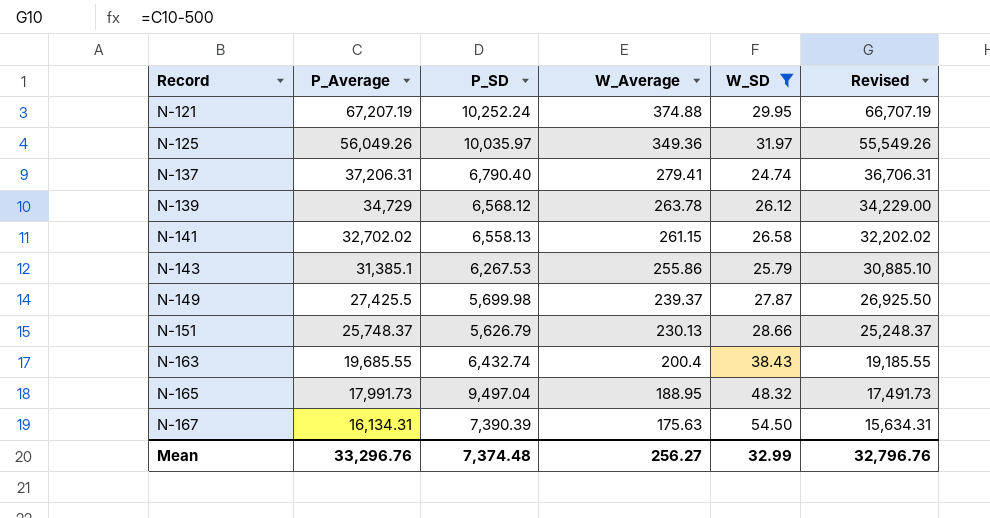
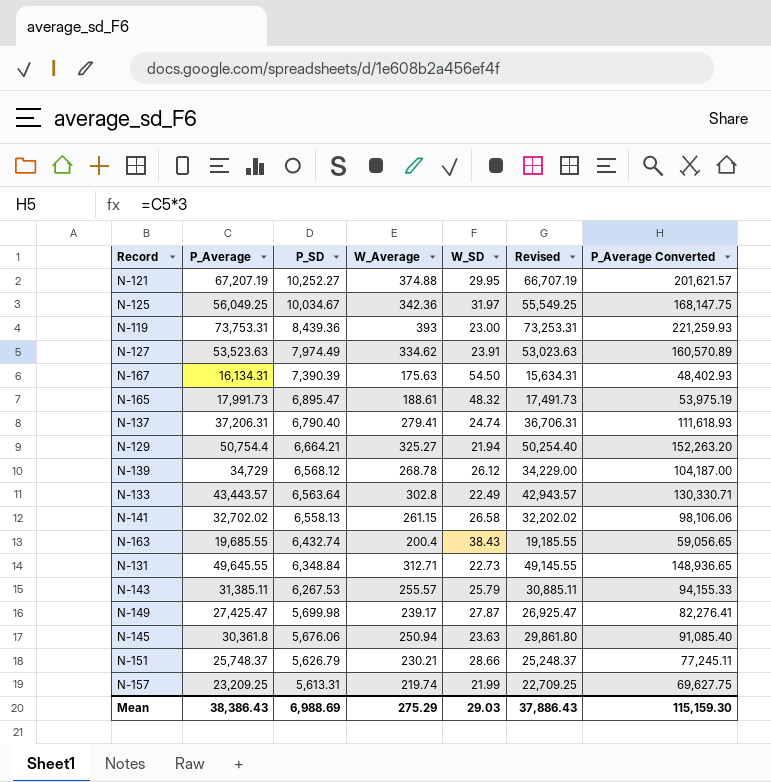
filter: W_SD >= 24.74 -> none
row order: Record ascending -> P_SD descending
column P_Average Converted | formula: none -> [P_Average] * 3
N-121 | P_SD: 10,252.24 -> 10,252.27
N-125 | P_Average: 56,049.26 -> 56,049.25
N-125 | P_SD: 10,035.97 -> 10,034.67
N-125 | W_Average: 349.36 -> 342.36
N-125 | Revised: 55,549.26 -> 55,549.25
N-165 | P_SD: 9,497.04 -> 6,895.47
N-165 | W_Average: 188.95 -> 188.61
N-139 | W_Average: 263.78 -> 268.78
N-143 | P_Average: 31,385.1 -> 31,385.11
N-143 | W_Average: 255.86 -> 255.57
N-143 | Revised: 30,885.10 -> 30,885.11
N-149 | P_Average: 27,425.5 -> 27,425.47
N-149 | W_Average: 239.37 -> 239.17
N-149 | Revised: 26,925.50 -> 26,925.47
N-151 | W_Average: 230.13 -> 230.21
Mean | P_Average: 33,296.76 -> 38,386.43
Mean | P_SD: 7,374.48 -> 6,988.69
Mean | W_Average: 256.27 -> 275.29
Mean | W_SD: 32.99 -> 29.03
Mean | Revised: 32,796.76 -> 37,886.43

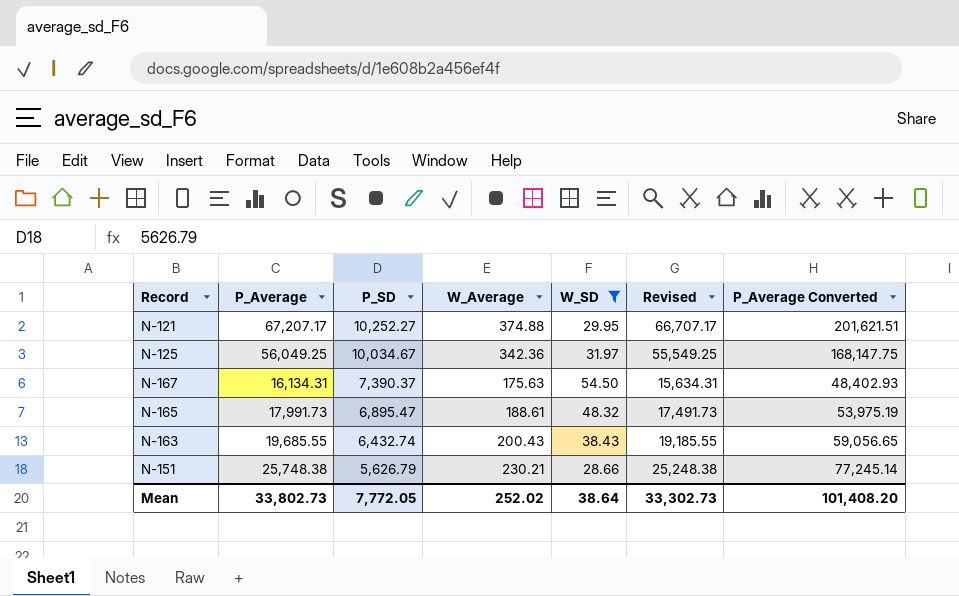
filter: none -> W_SD >= 28.66
N-121 | P_Average: 67,207.19 -> 67,207.17
N-121 | Revised: 66,707.19 -> 66,707.17
N-121 | P_Average Converted: 201,621.57 -> 201,621.51
N-167 | P_SD: 7,390.39 -> 7,390.37
N-163 | W_Average: 200.4 -> 200.43
N-151 | P_Average: 25,748.37 -> 25,748.38
N-151 | Revised: 25,248.37 -> 25,248.38
N-151 | P_Average Converted: 77,245.11 -> 77,245.14
Mean | P_Average: 38,386.43 -> 33,802.73
Mean | P_SD: 6,988.69 -> 7,772.05
Mean | W_Average: 275.29 -> 252.02
Mean | W_SD: 29.03 -> 38.64
Mean | Revised: 37,886.43 -> 33,302.73
Mean | P_Average Converted: 115,159.30 -> 101,408.20

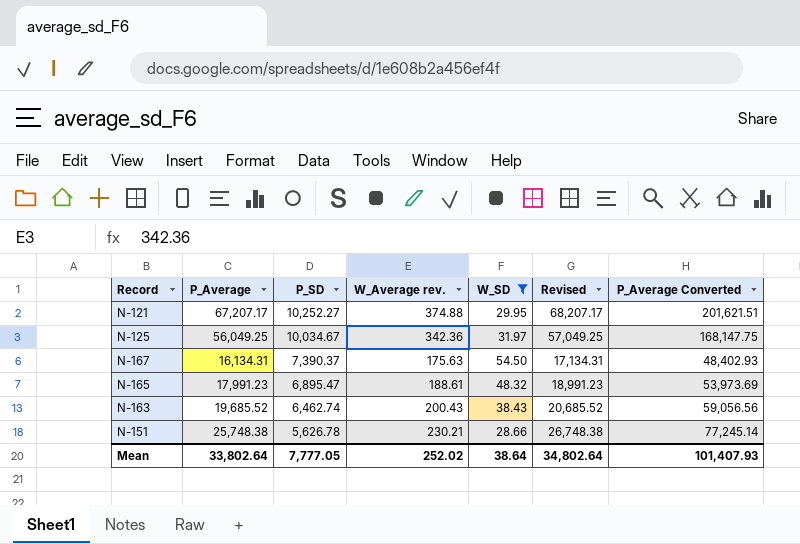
column name: W_Average -> W_Average rev.
column Revised | formula: [P_Average] - 500 -> [P_Average] + 1000
N-165 | P_Average: 17,991.73 -> 17,991.23
N-165 | P_Average Converted: 53,975.19 -> 53,973.69
N-163 | P_Average: 19,685.55 -> 19,685.52
N-163 | P_SD: 6,432.74 -> 6,462.74
N-163 | P_Average Converted: 59,056.65 -> 59,056.56
N-151 | P_SD: 5,626.79 -> 5,626.78
Mean | P_Average: 33,802.73 -> 33,802.64
Mean | P_SD: 7,772.05 -> 7,777.05
Mean | Revised: 33,302.73 -> 34,802.64
Mean | P_Average Converted: 101,408.20 -> 101,407.93

